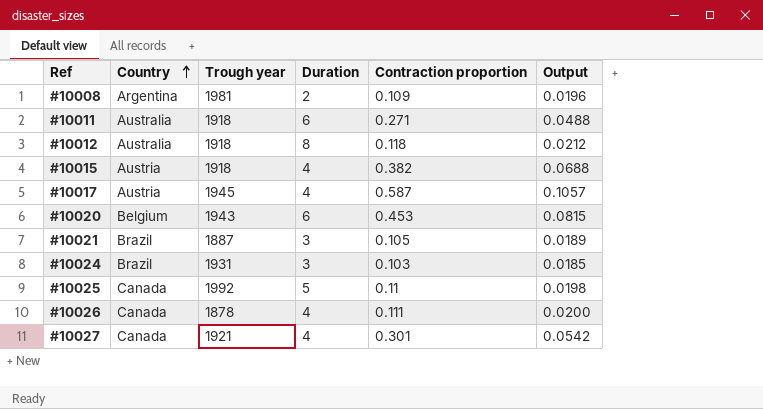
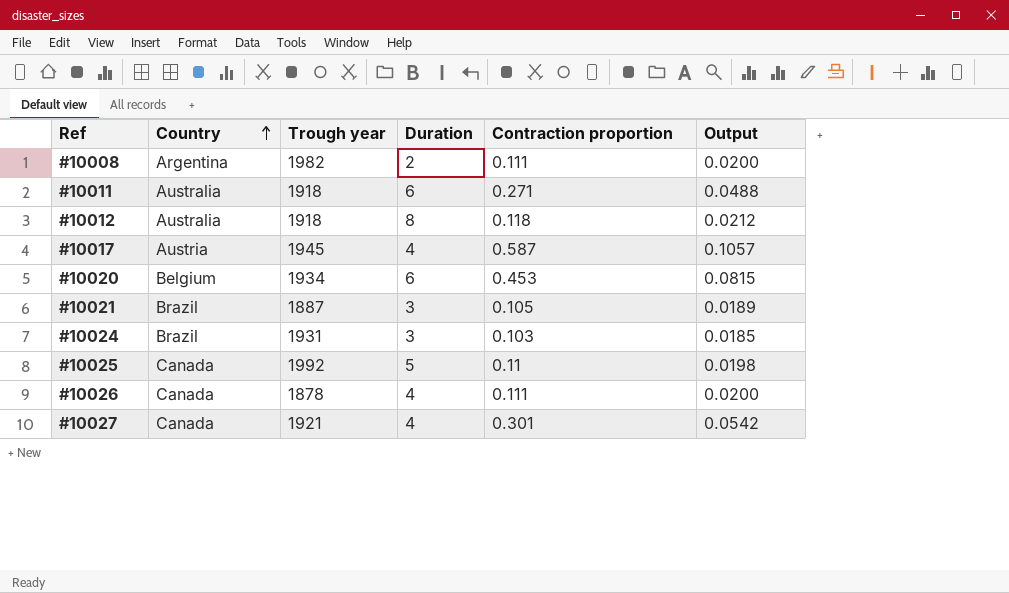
row #10015: Austria | 1918 | 4 | 0.382 | 0.0688 -> none
#10008 | Trough year: 1981 -> 1982
#10008 | Contraction proportion: 0.109 -> 0.111
#10008 | Output: 0.0196 -> 0.0200
#10020 | Trough year: 1943 -> 1934

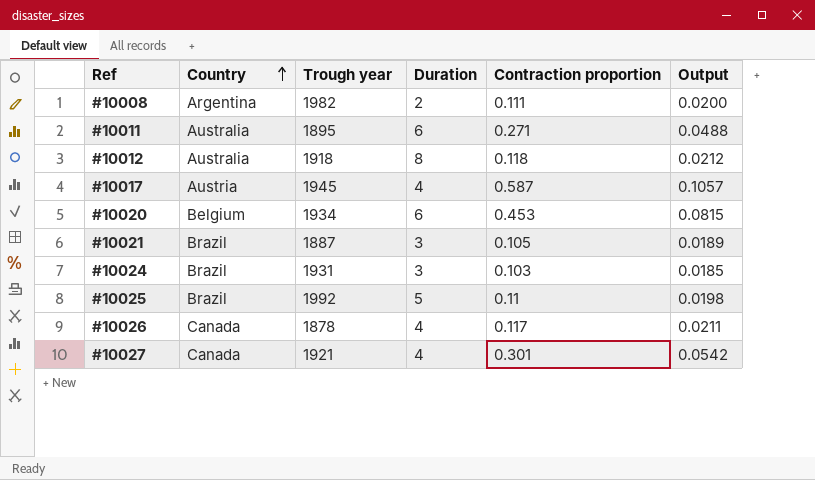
#10011 | Trough year: 1918 -> 1895
#10025 | Country: Canada -> Brazil
#10026 | Contraction proportion: 0.111 -> 0.117
#10026 | Output: 0.0200 -> 0.0211

